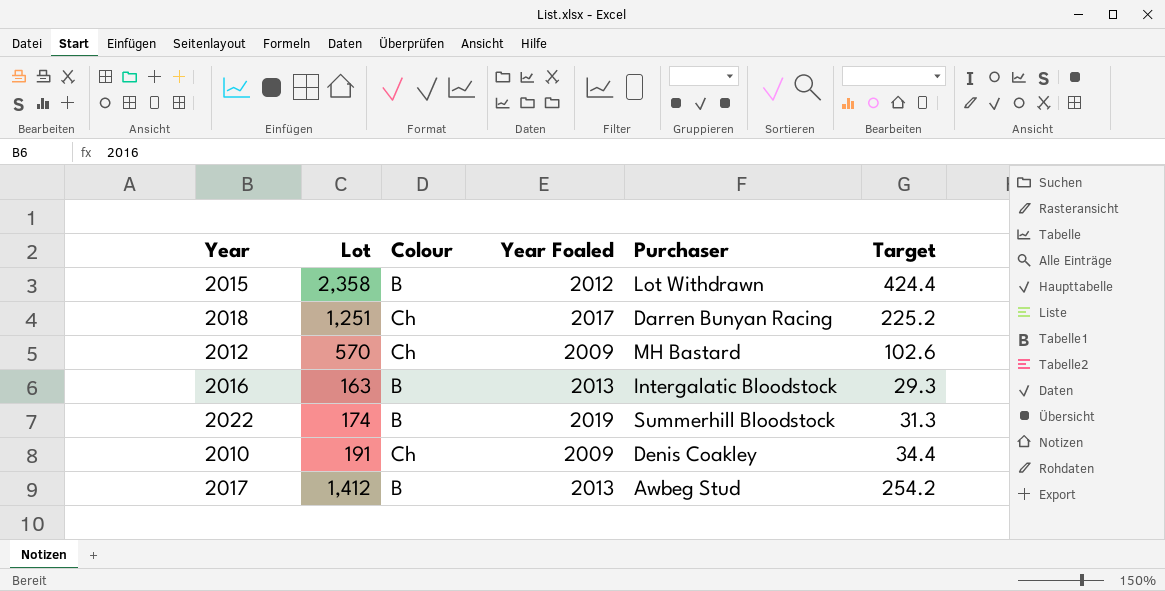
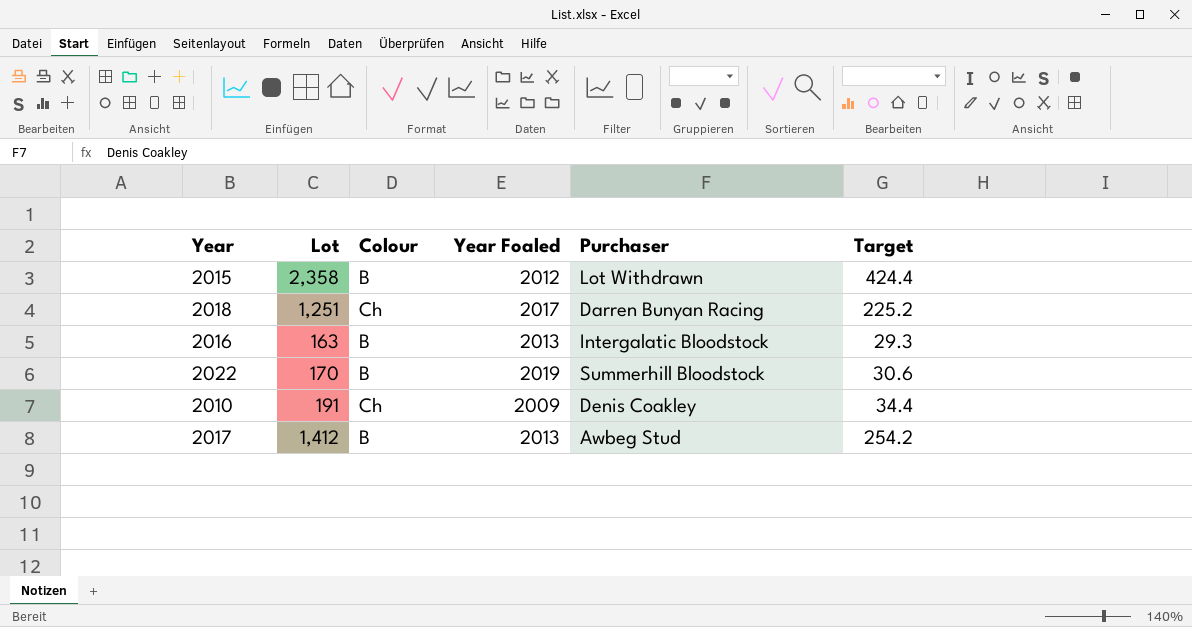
row 2012: 570 | Ch | 2009 | MH Bastard | 102.6 -> none
2022 | Lot: 174 -> 170
2022 | Target: 31.3 -> 30.6

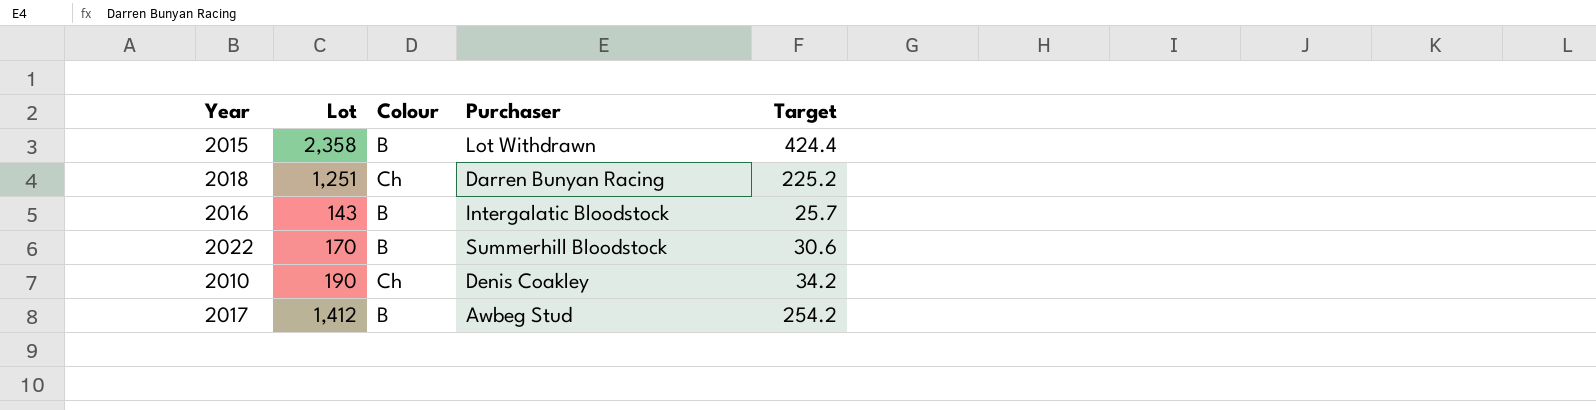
column Year Foaled | position: 4 -> none
2016 | Lot: 163 -> 143
2016 | Target: 29.3 -> 25.7
2010 | Lot: 191 -> 190
2010 | Target: 34.4 -> 34.2

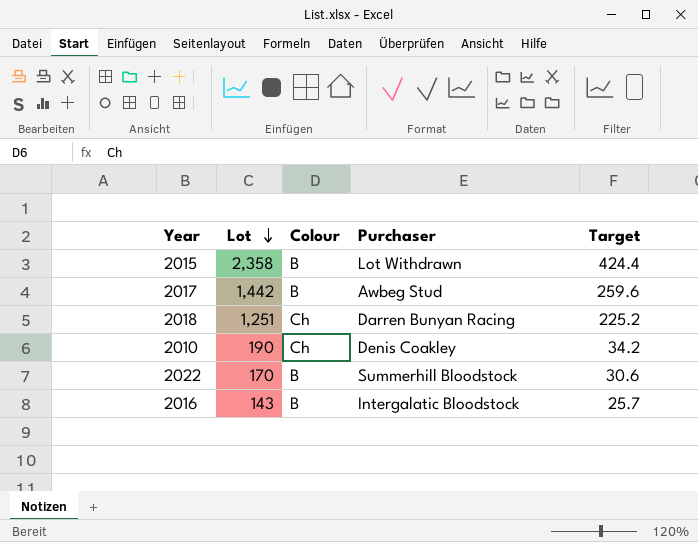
row order: none -> Lot descending
2017 | Lot: 1,412 -> 1,442
2017 | Target: 254.2 -> 259.6

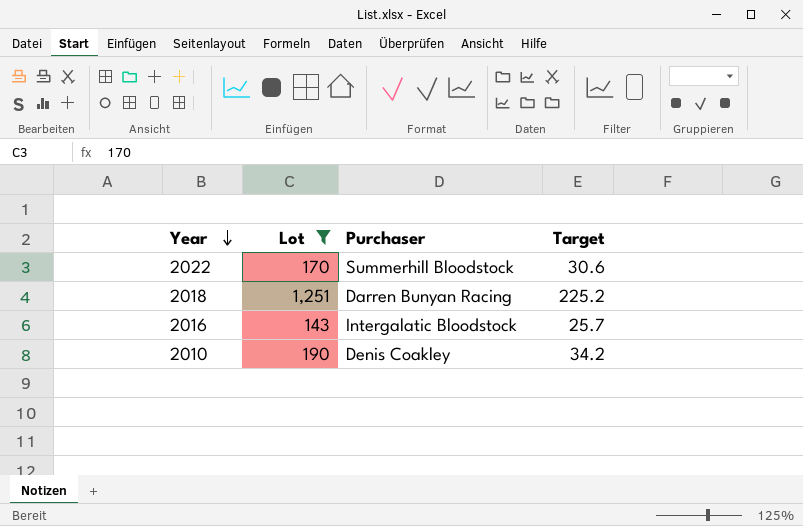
filter: none -> Lot <= 1,251
row order: Lot descending -> Year descending
column Colour | position: 3 -> none

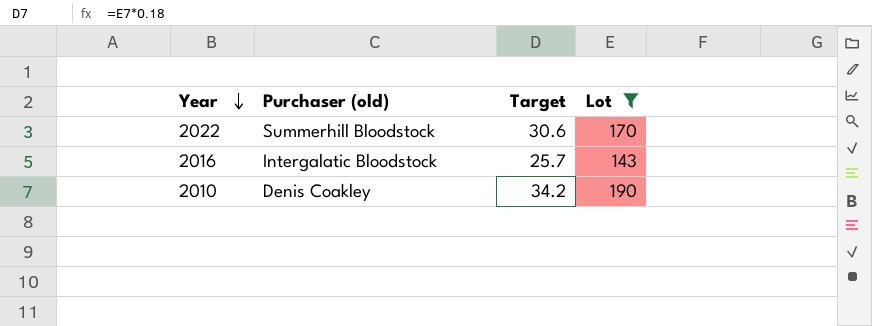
column name: Purchaser -> Purchaser (old)
column Lot | position: 2 -> 4
row 2018: 1,251 | Darren Bunyan Racing | 225.2 -> none

